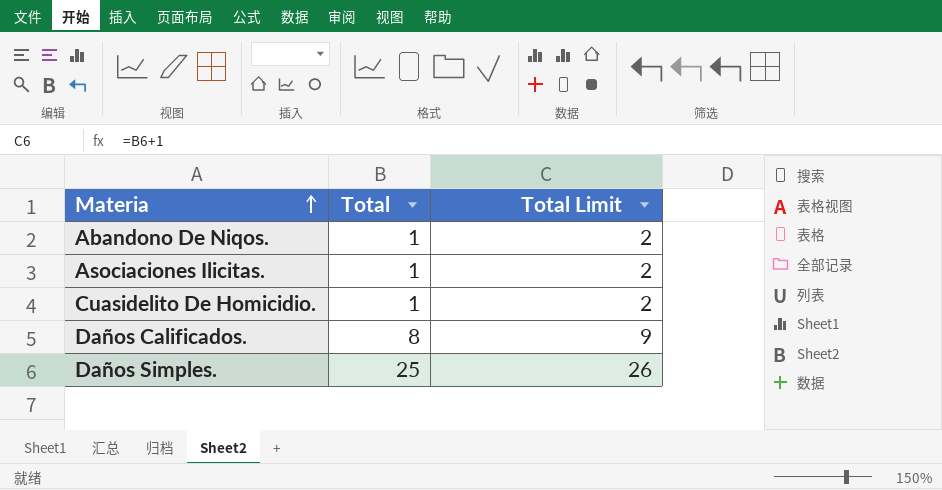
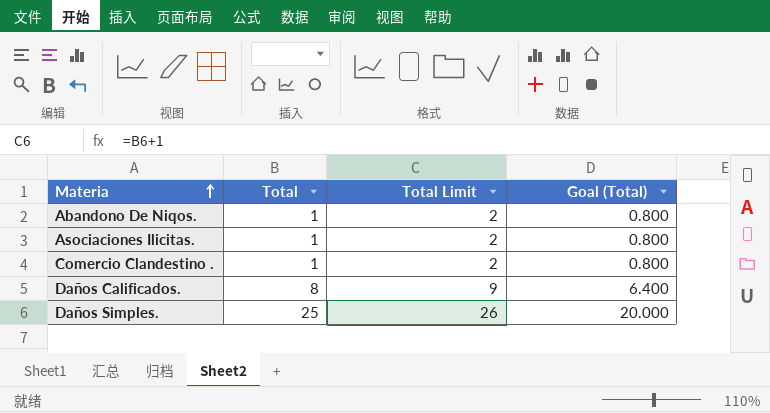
column Goal (Total) | formula: none -> [Total] * 0.8
row Cuasidelito De Homicidio.: 1 | 2 -> none
row Comercio Clandestino .: none -> 1 | 2 | 0.800

